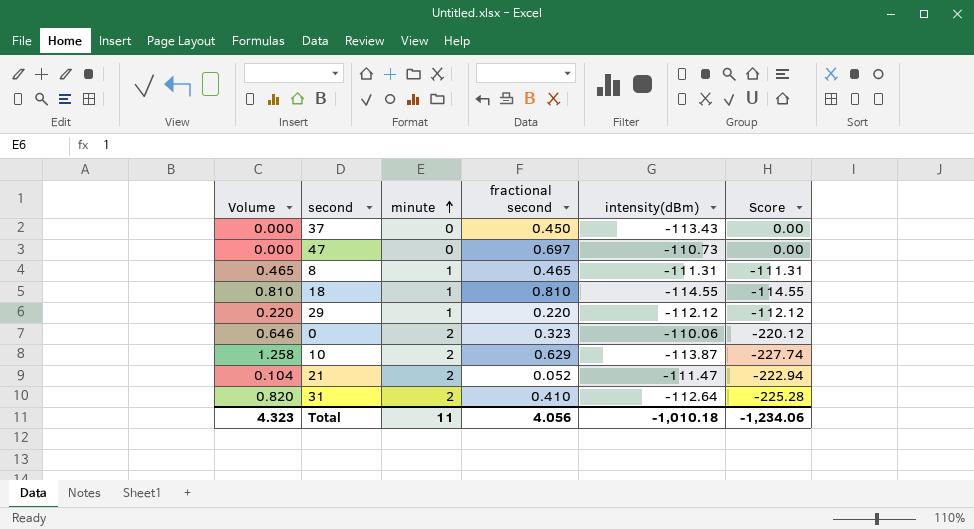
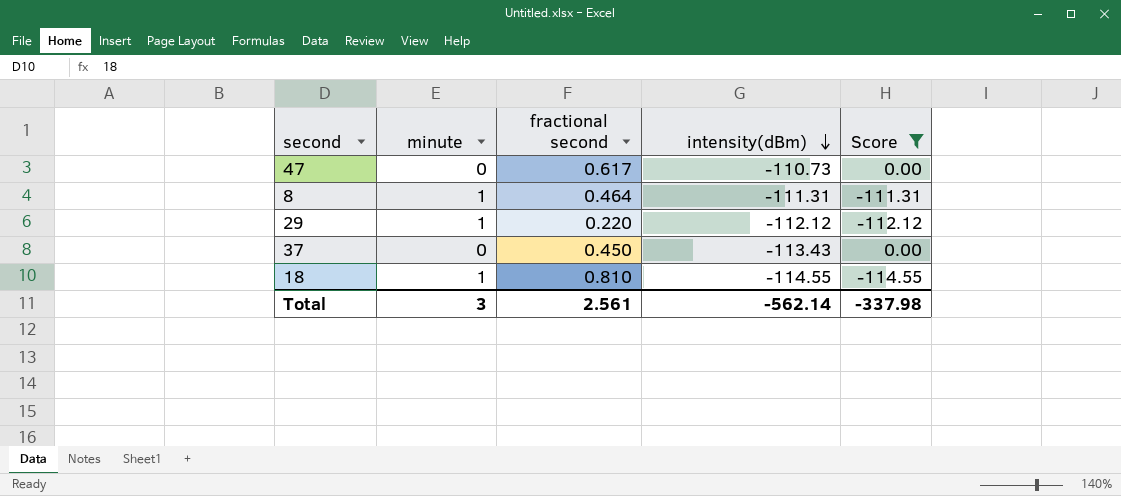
filter: none -> Score >= -114.55
row order: minute ascending -> intensity(dBm) descending
column Volume | formula: [minute] * [fractional second] -> none
47 | fractional second: 0.697 -> 0.617
8 | fractional second: 0.465 -> 0.464
Total | minute: 11 -> 3
Total | fractional second: 4.056 -> 2.561
Total | intensity(dBm): -1,010.18 -> -562.14
Total | Score: -1,234.06 -> -337.98

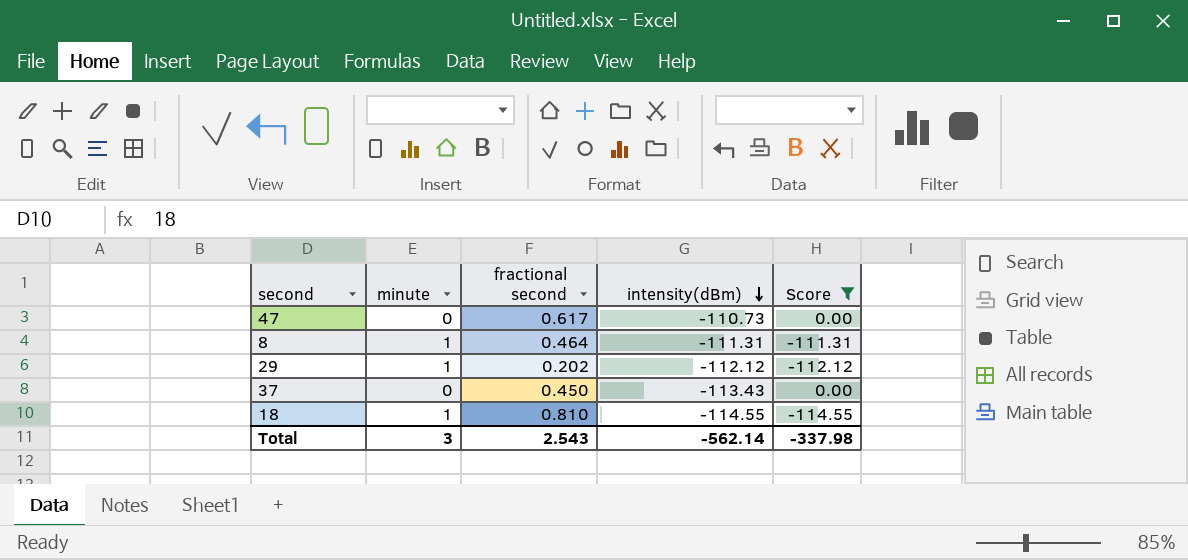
29 | fractional second: 0.220 -> 0.202
Total | fractional second: 2.561 -> 2.543

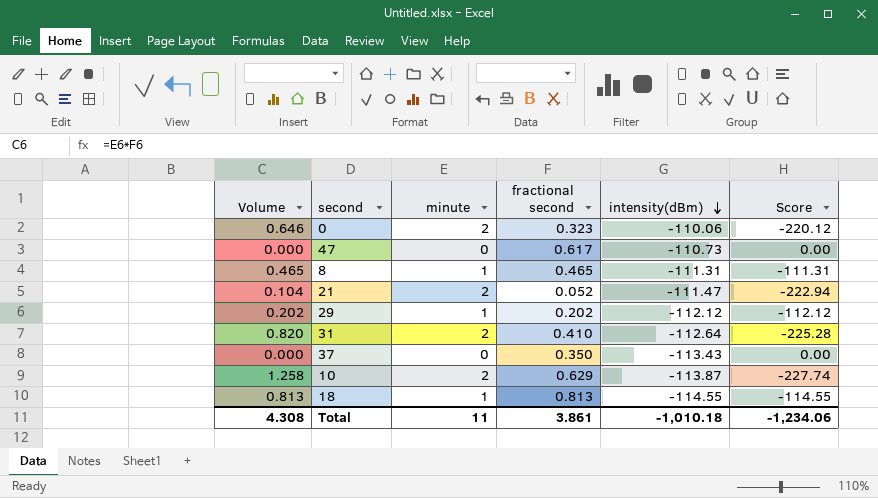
filter: Score >= -114.55 -> none
column Volume | formula: none -> [minute] * [fractional second]
8 | fractional second: 0.464 -> 0.465
37 | fractional second: 0.450 -> 0.350
18 | fractional second: 0.810 -> 0.813
Total | minute: 3 -> 11
Total | fractional second: 2.543 -> 3.861
Total | intensity(dBm): -562.14 -> -1,010.18
Total | Score: -337.98 -> -1,234.06

